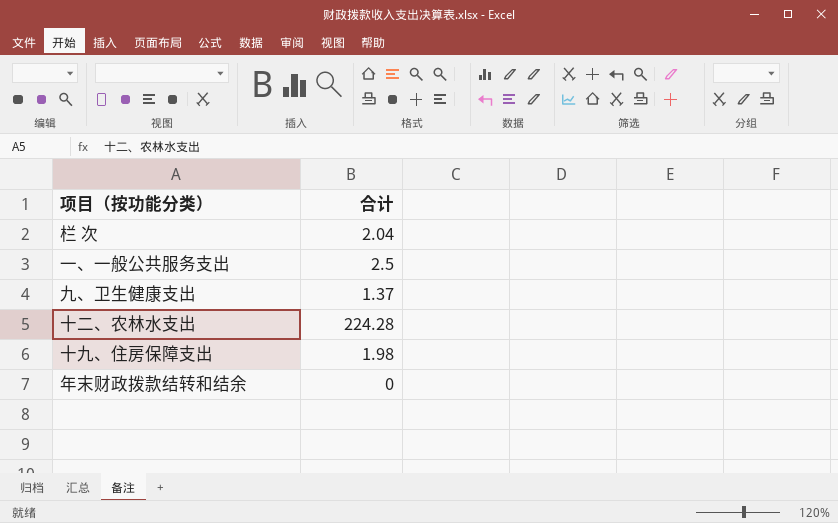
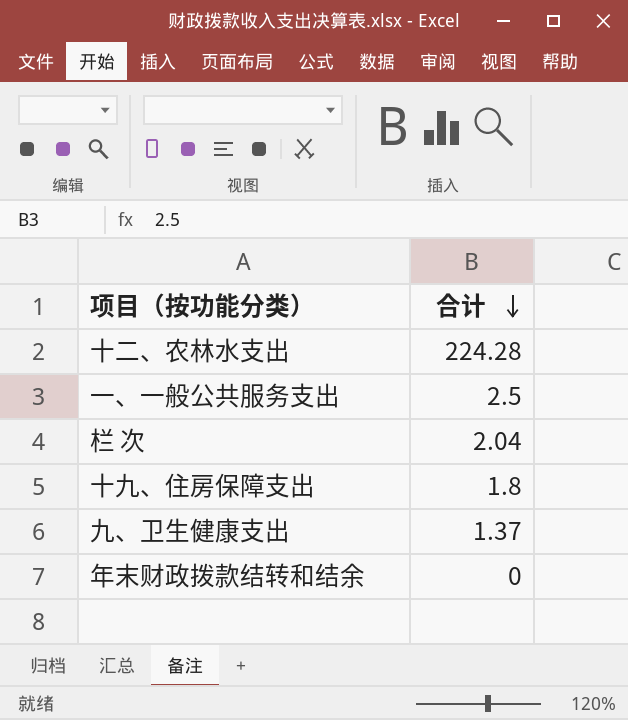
row order: none -> 合计 descending
十九、住房保障支出 | 合计: 1.98 -> 1.8

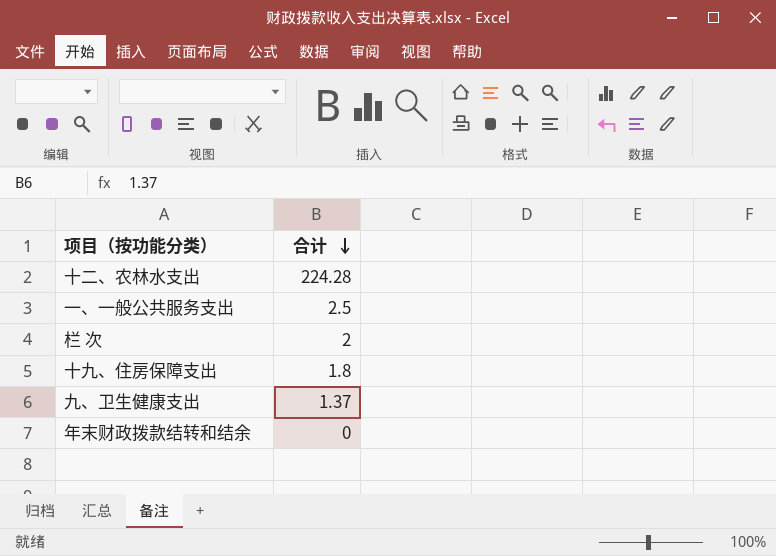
栏 次 | 合计: 2.04 -> 2

